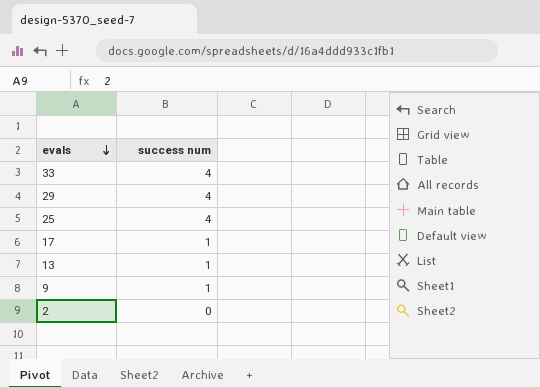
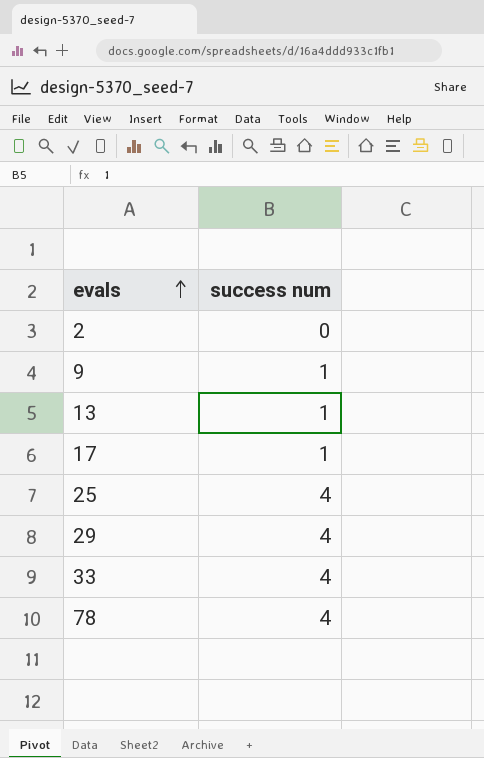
row order: evals descending -> evals ascending
row 78: none -> 4

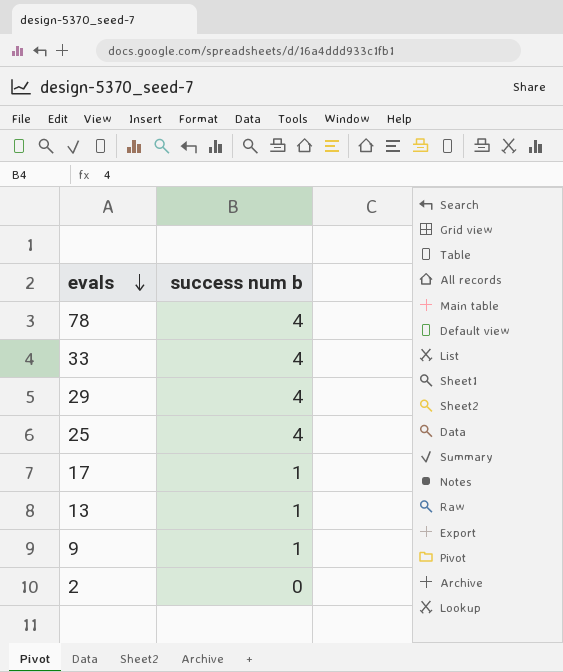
row order: evals ascending -> evals descending
column name: success num -> success num b

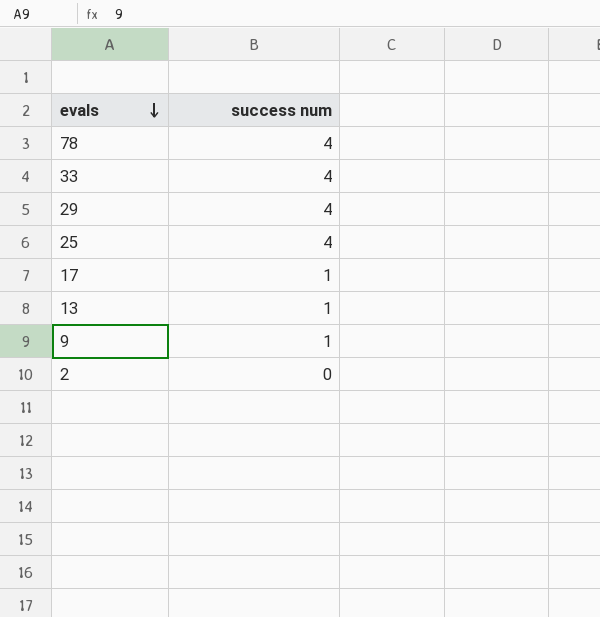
column name: success num b -> success num

